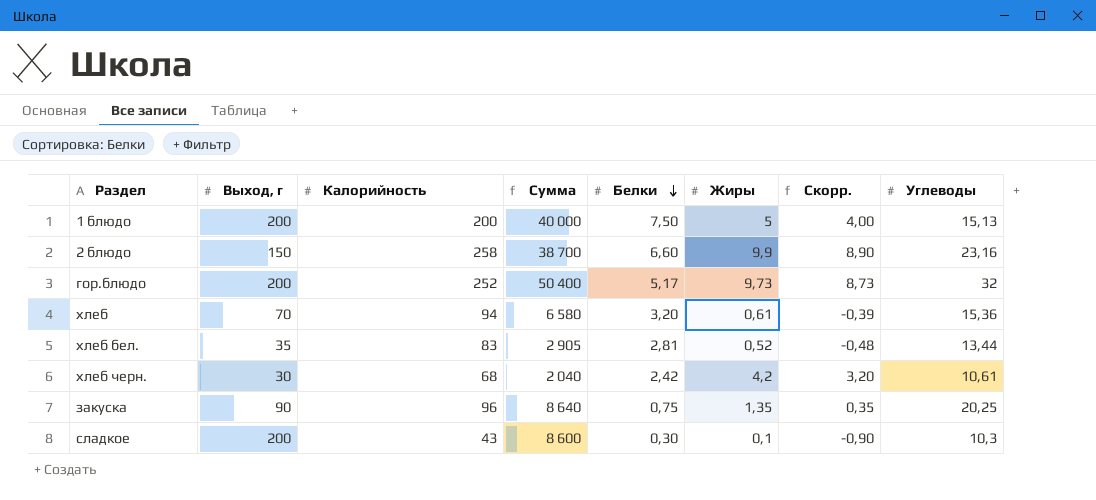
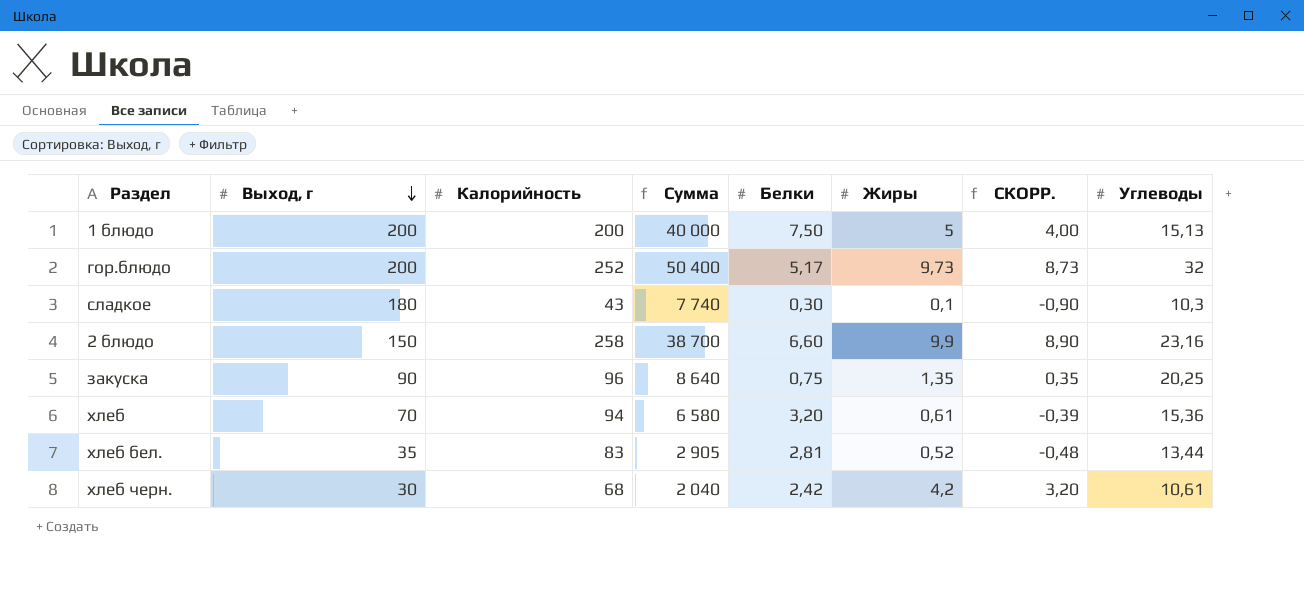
row order: Белки descending -> Выход, г descending
column name: Скорр. -> СКОРР.
сладкое | Выход, г: 200 -> 180
сладкое | Сумма: 8 600 -> 7 740

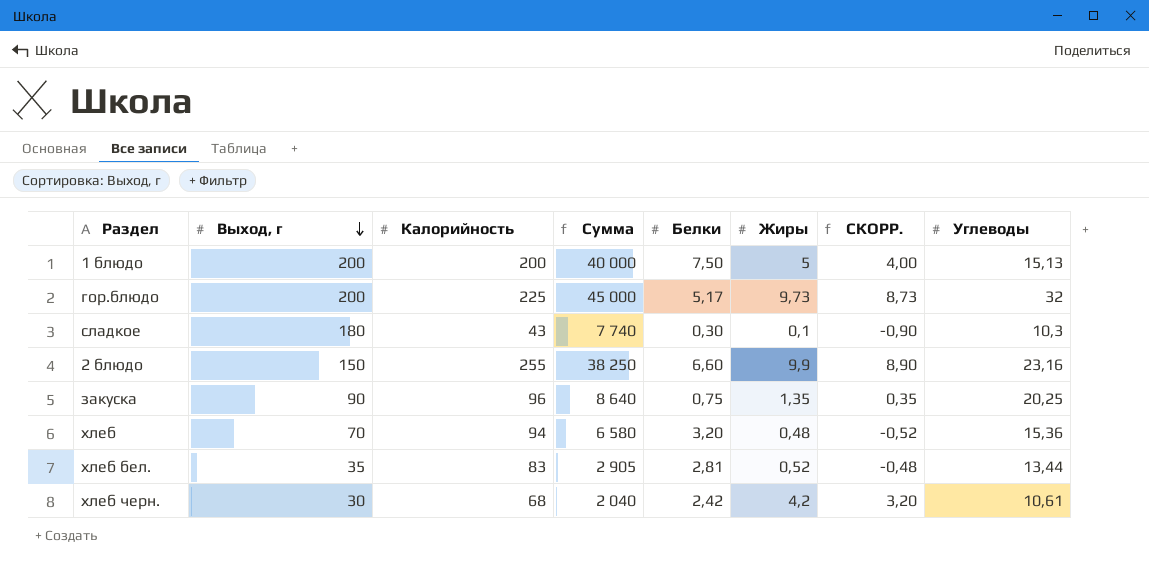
гор.блюдо | Калорийность: 252 -> 225
гор.блюдо | Сумма: 50 400 -> 45 000
2 блюдо | Калорийность: 258 -> 255
2 блюдо | Сумма: 38 700 -> 38 250
хлеб | Жиры: 0,61 -> 0,48
хлеб | СКОРР.: -0,39 -> -0,52

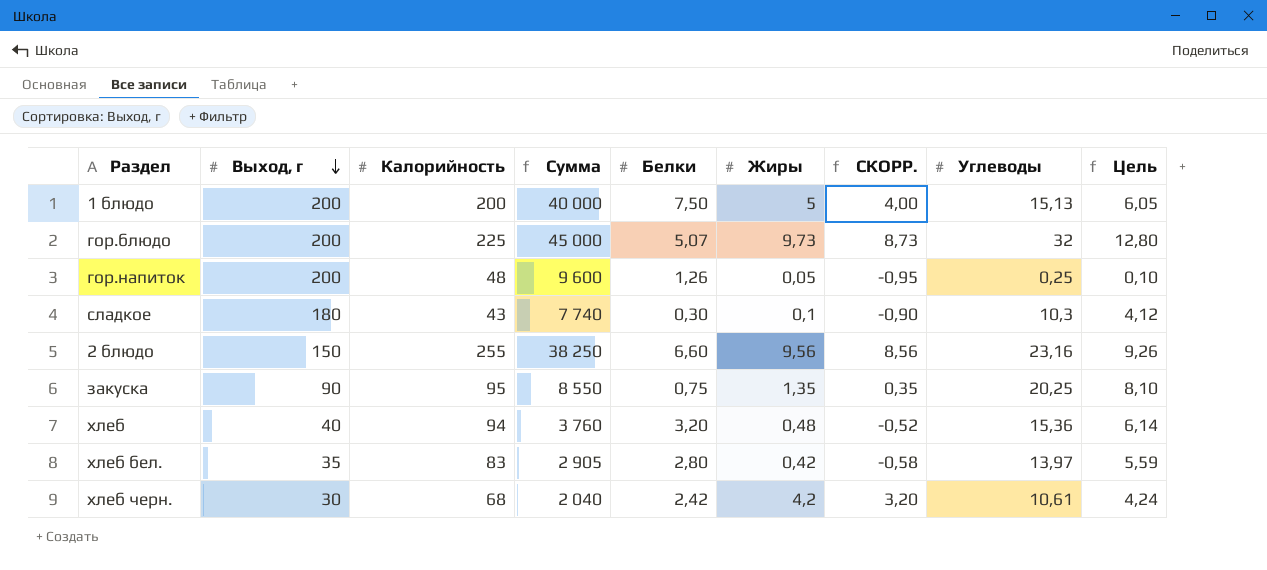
column Цель | formula: none -> [Углеводы] * 0,4
гор.блюдо | Белки: 5,17 -> 5,07
row гор.напиток: none -> 200 | 48 | 9 600 | 1,26 | 0,05 | -0,95 | 0,25 | 0,10
2 блюдо | Жиры: 9,9 -> 9,56
2 блюдо | СКОРР.: 8,90 -> 8,56
закуска | Калорийность: 96 -> 95
закуска | Сумма: 8 640 -> 8 550
хлеб | Выход, г: 70 -> 40
хлеб | Сумма: 6 580 -> 3 760
хлеб бел. | Белки: 2,81 -> 2,80
хлеб бел. | Жиры: 0,52 -> 0,42
хлеб бел. | СКОРР.: -0,48 -> -0,58
хлеб бел. | Углеводы: 13,44 -> 13,97

